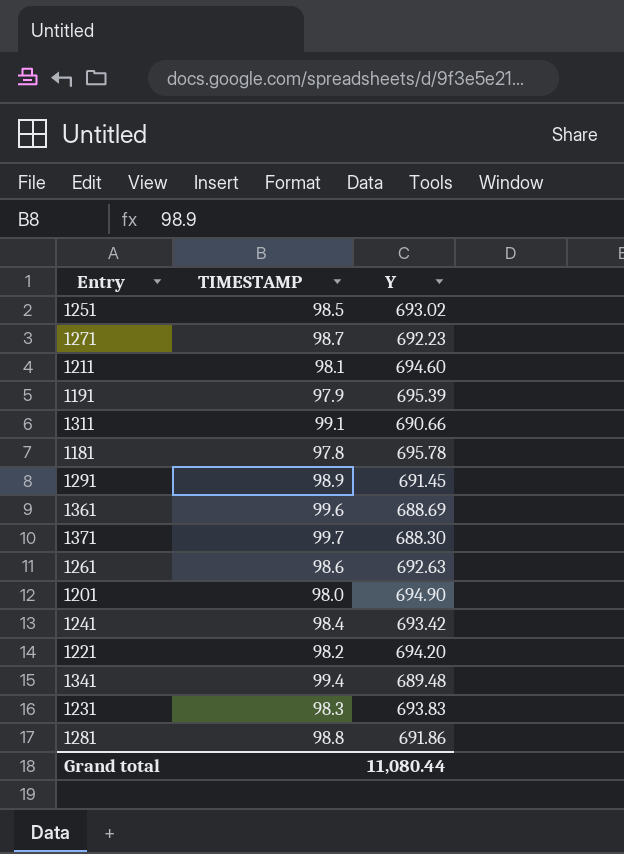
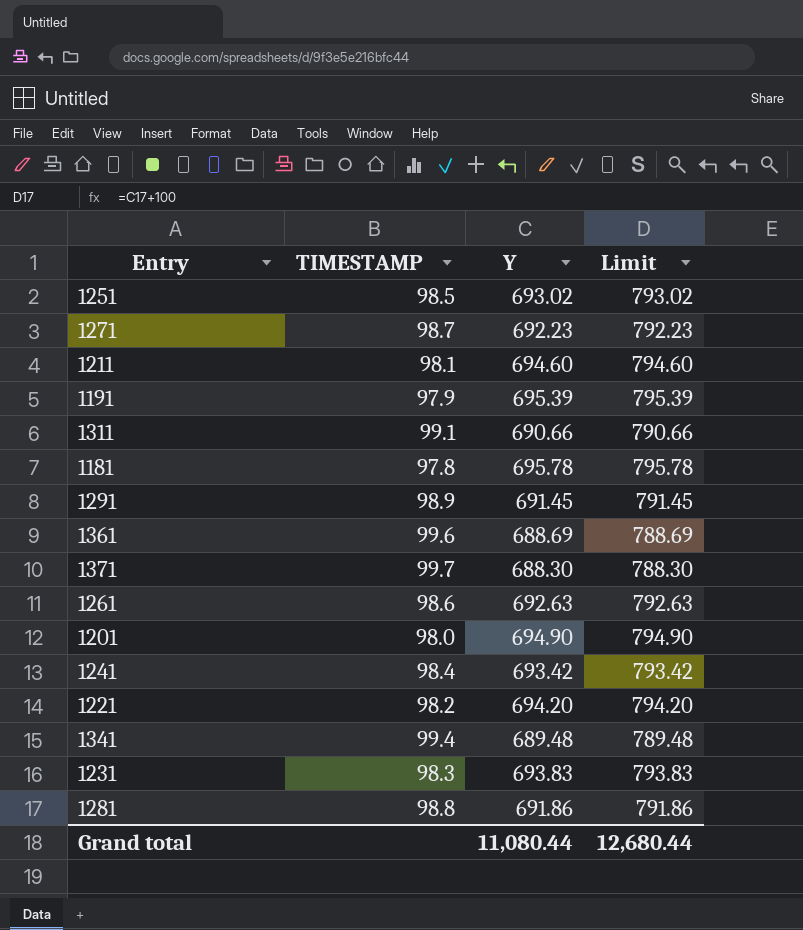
column Limit | formula: none -> [Y] + 100

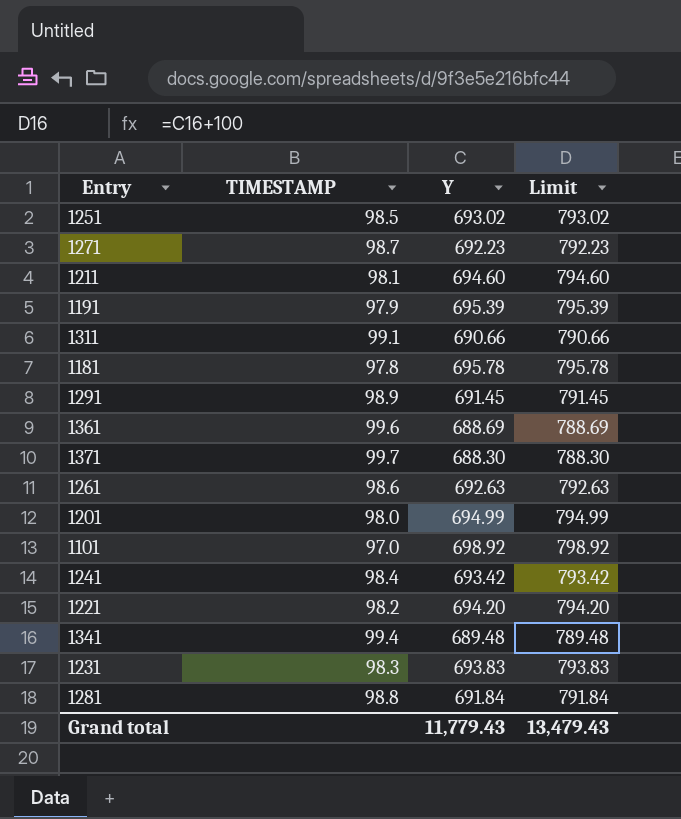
1201 | Y: 694.90 -> 694.99
1201 | Limit: 794.90 -> 794.99
row 1101: none -> 97.0 | 698.92 | 798.92
1281 | Y: 691.86 -> 691.84
1281 | Limit: 791.86 -> 791.84
Grand total | Y: 11,080.44 -> 11,779.43
Grand total | Limit: 12,680.44 -> 13,479.43

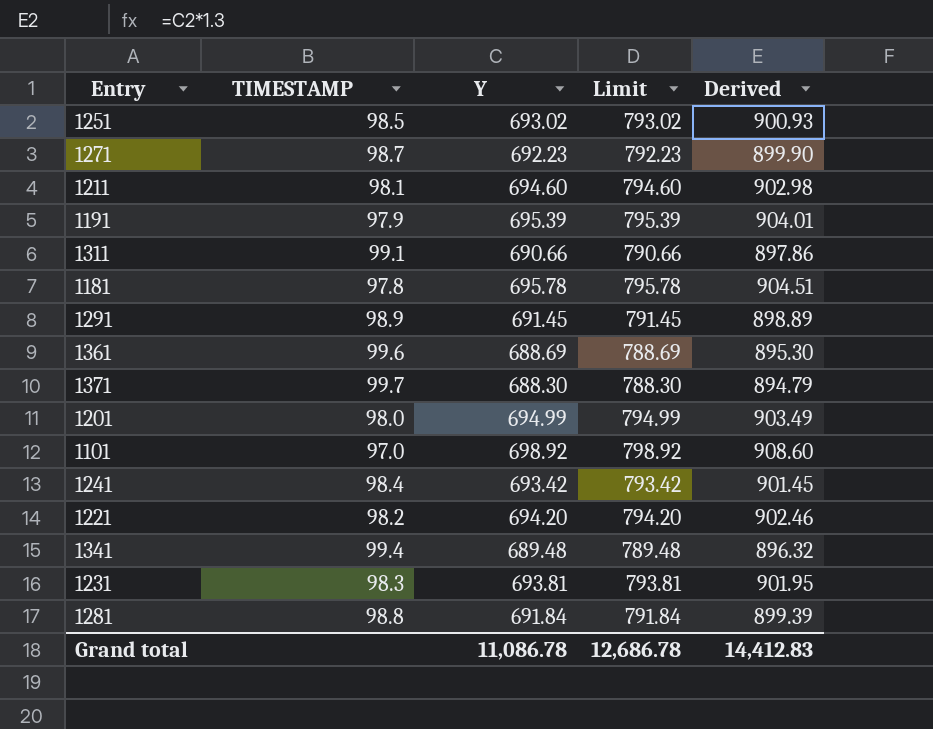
column Derived | formula: none -> [Y] * 1.3
row 1261: 98.6 | 692.63 | 792.63 -> none
1231 | Y: 693.83 -> 693.81
1231 | Limit: 793.83 -> 793.81
Grand total | Y: 11,779.43 -> 11,086.78
Grand total | Limit: 13,479.43 -> 12,686.78

